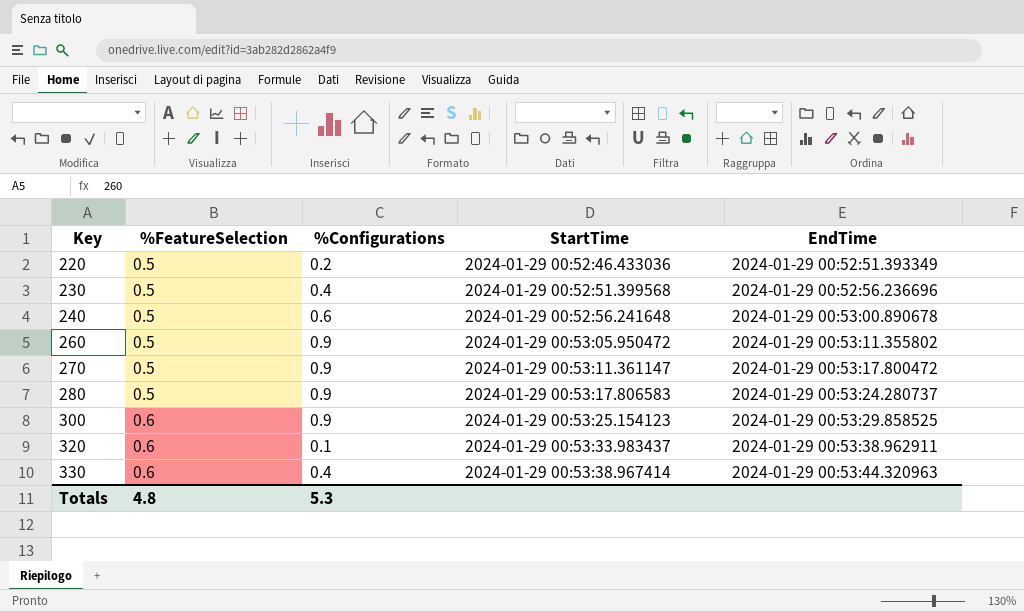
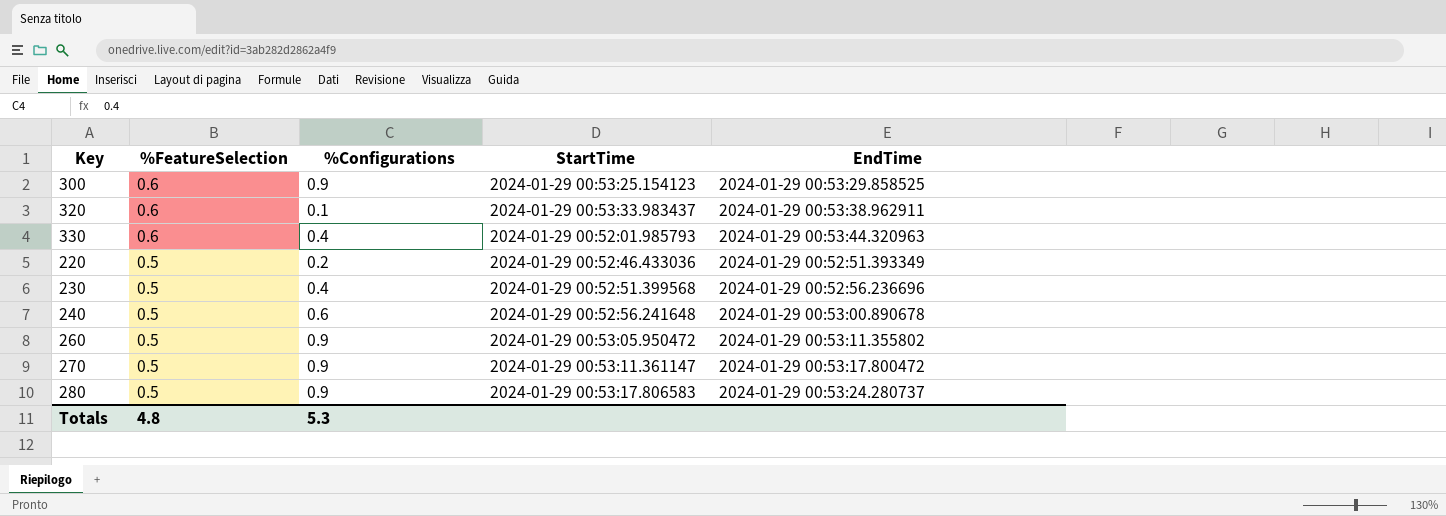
row order: Key ascending -> %FeatureSelection descending
330 | StartTime: 2024-01-29 00:53:38.967414 -> 2024-01-29 00:52:01.985793

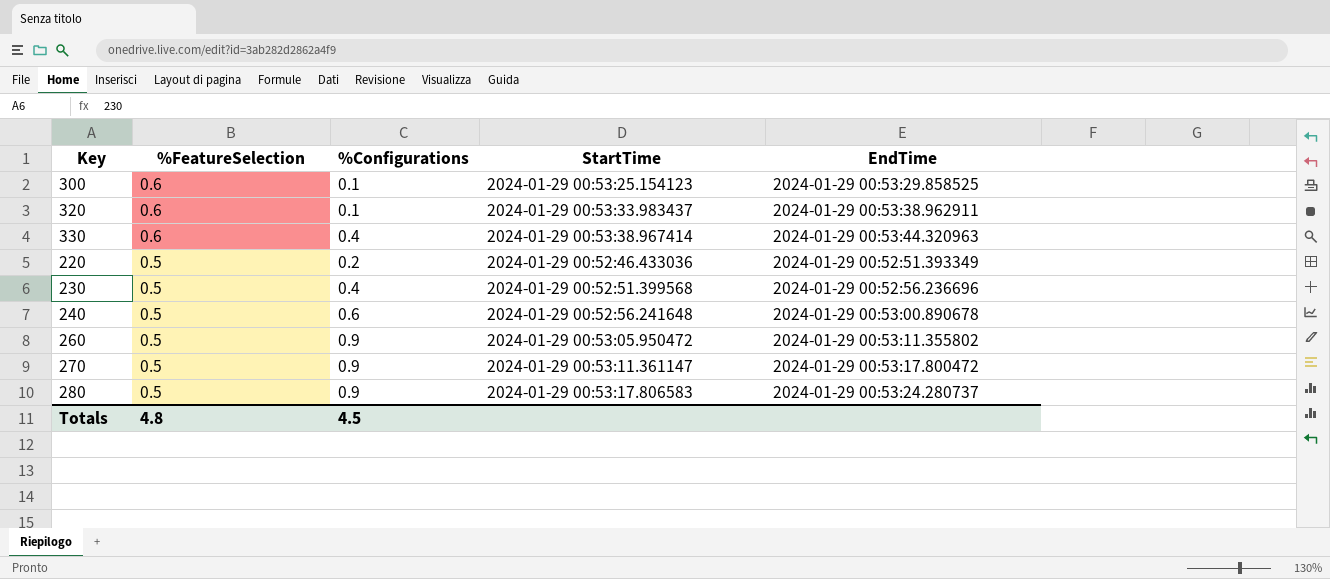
300 | %Configurations: 0.9 -> 0.1
330 | StartTime: 2024-01-29 00:52:01.985793 -> 2024-01-29 00:53:38.967414
Totals | %Configurations: 5.3 -> 4.5

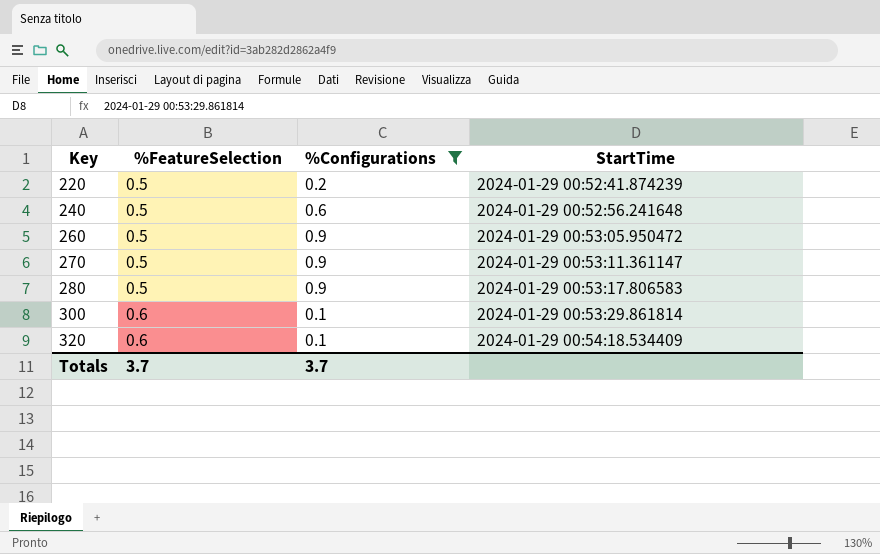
filter: none -> %Configurations != 0.4
row order: %FeatureSelection descending -> Key ascending
column EndTime | position: 5 -> none
220 | StartTime: 2024-01-29 00:52:46.433036 -> 2024-01-29 00:52:41.874239
300 | StartTime: 2024-01-29 00:53:25.154123 -> 2024-01-29 00:53:29.861814
320 | StartTime: 2024-01-29 00:53:33.983437 -> 2024-01-29 00:54:18.534409
Totals | %FeatureSelection: 4.8 -> 3.7
Totals | %Configurations: 4.5 -> 3.7

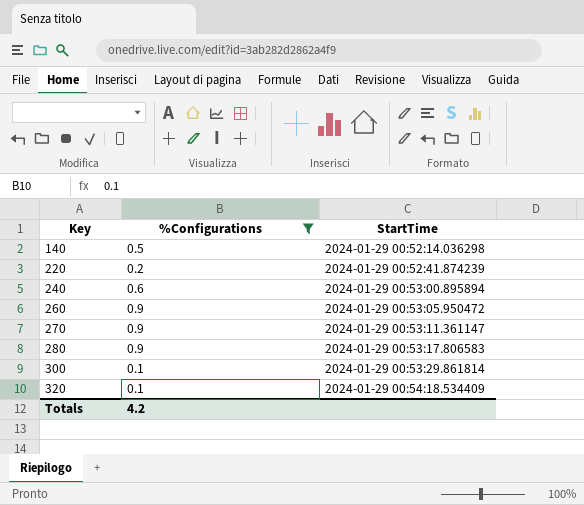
column %FeatureSelection | position: 2 -> none
row 140: none -> 0.5 | 2024-01-29 00:52:14.036298
240 | StartTime: 2024-01-29 00:52:56.241648 -> 2024-01-29 00:53:00.895894
Totals | %Configurations: 3.7 -> 4.2

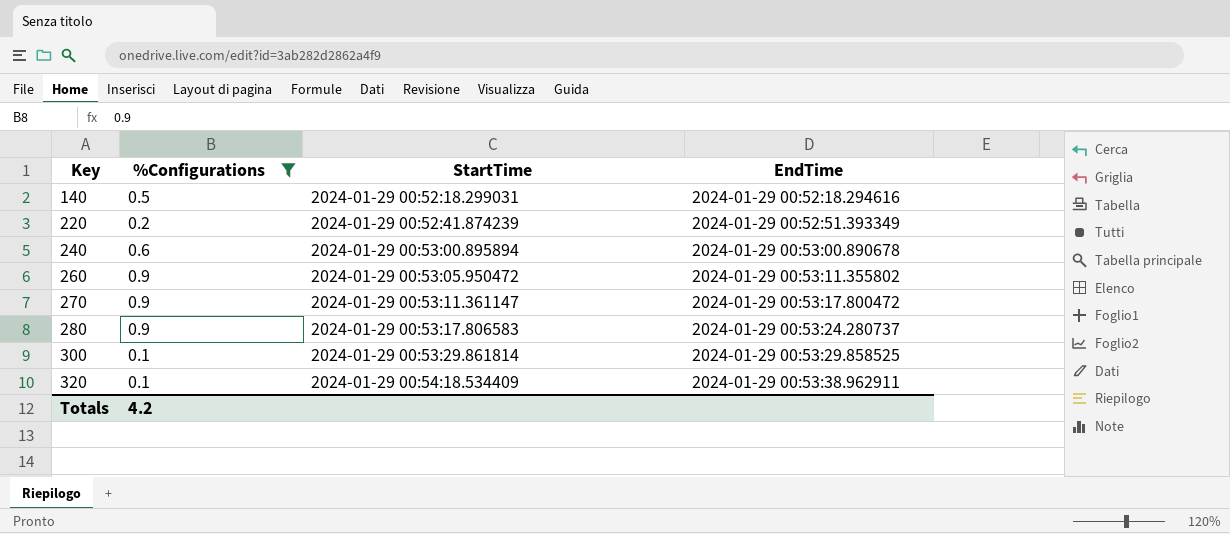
column EndTime | position: none -> 4
140 | StartTime: 2024-01-29 00:52:14.036298 -> 2024-01-29 00:52:18.299031

